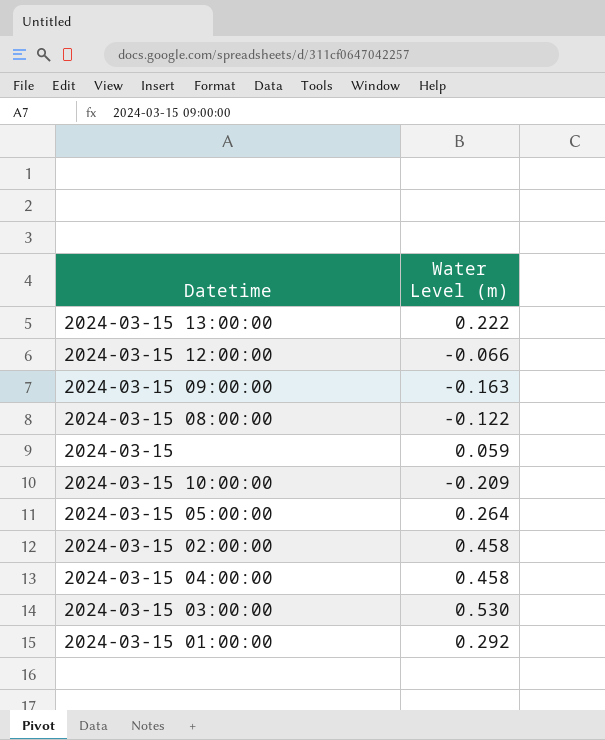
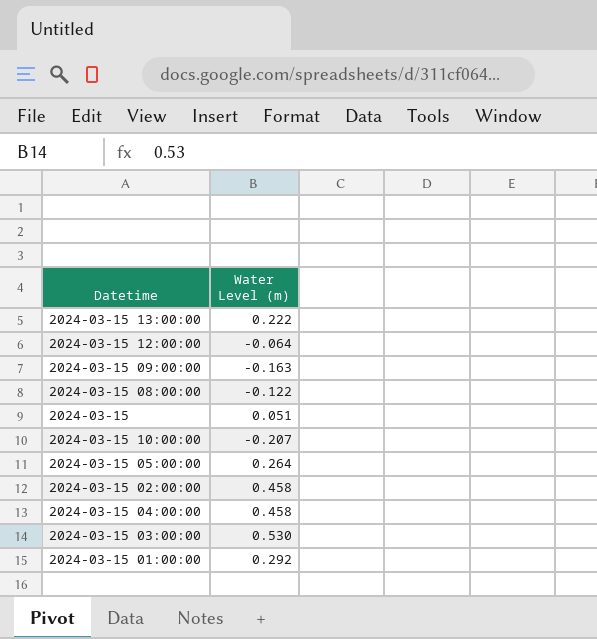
2024-03-15 12:00:00 | Water Level (m): -0.066 -> -0.064
2024-03-15 | Water Level (m): 0.059 -> 0.051
2024-03-15 10:00:00 | Water Level (m): -0.209 -> -0.207

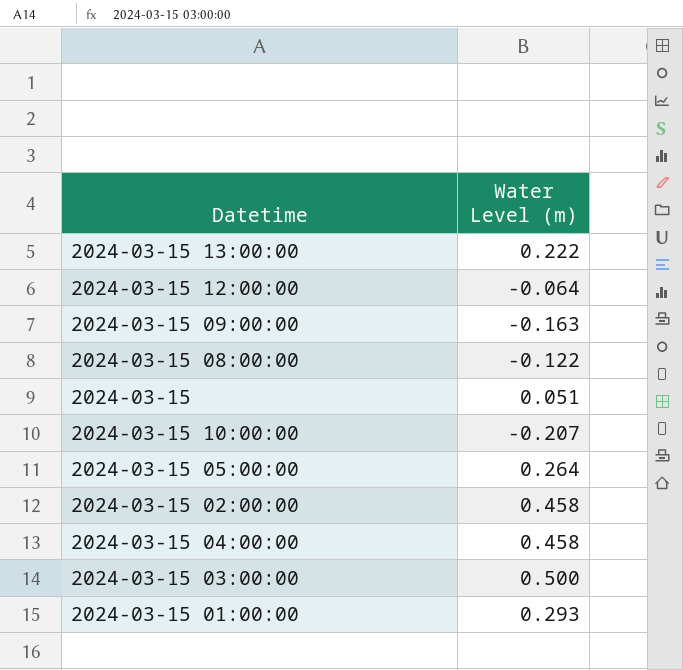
2024-03-15 03:00:00 | Water Level (m): 0.530 -> 0.500
2024-03-15 01:00:00 | Water Level (m): 0.292 -> 0.293

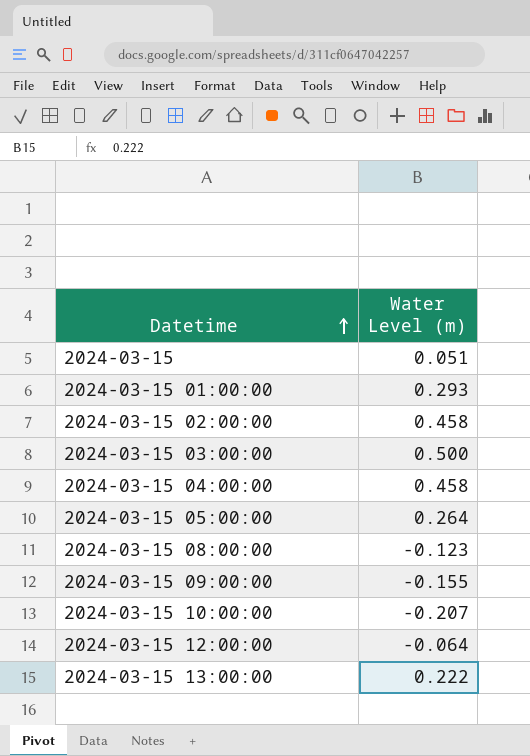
row order: none -> Datetime ascending
2024-03-15 08:00:00 | Water Level (m): -0.122 -> -0.123
2024-03-15 09:00:00 | Water Level (m): -0.163 -> -0.155

